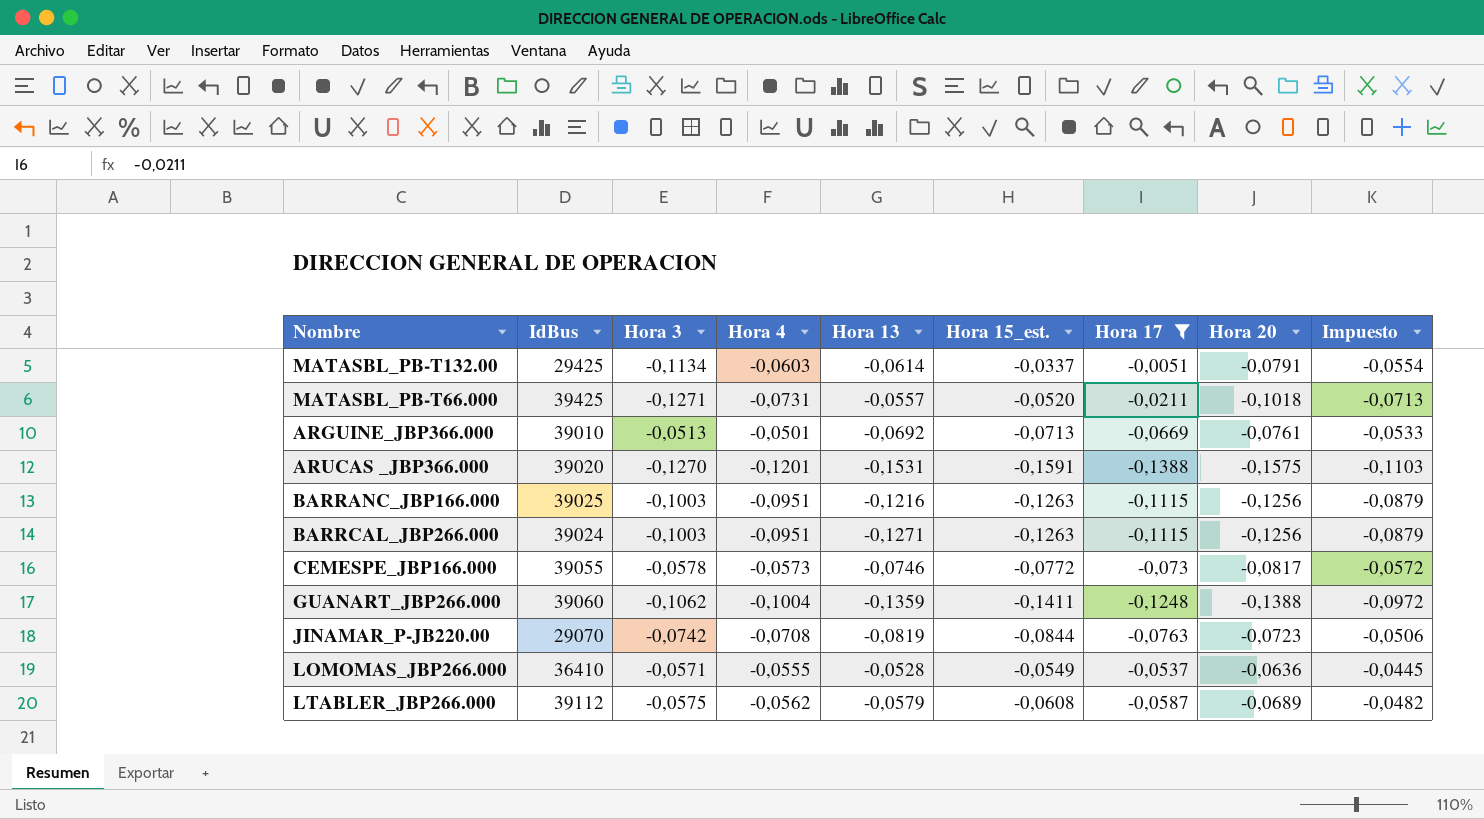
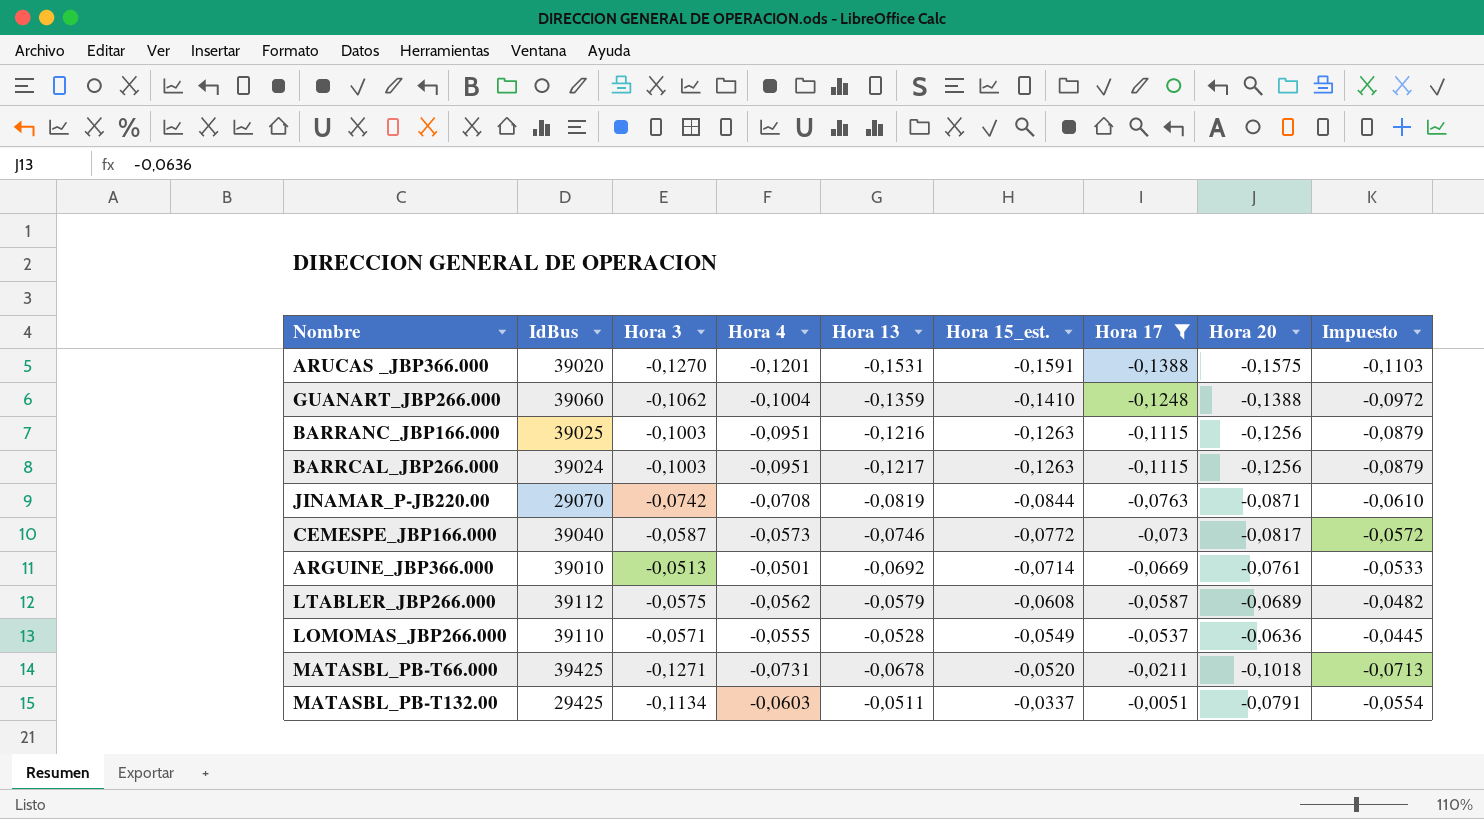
row order: none -> Hora 15_est. ascending
GUANART_JBP266.000 | Hora 15_est.: -0,1411 -> -0,1410
BARRCAL_JBP266.000 | Hora 13: -0,1271 -> -0,1217
JINAMAR_P-JB220.00 | Hora 20: -0,0723 -> -0,0871
JINAMAR_P-JB220.00 | Impuesto: -0,0506 -> -0,0610
CEMESPE_JBP166.000 | IdBus: 39055 -> 39040
CEMESPE_JBP166.000 | Hora 3: -0,0578 -> -0,0587
ARGUINE_JBP366.000 | Hora 15_est.: -0,0713 -> -0,0714
LOMOMAS_JBP266.000 | IdBus: 36410 -> 39110
MATASBL_PB-T66.000 | Hora 13: -0,0557 -> -0,0678
MATASBL_PB-T132.00 | Hora 13: -0,0614 -> -0,0511

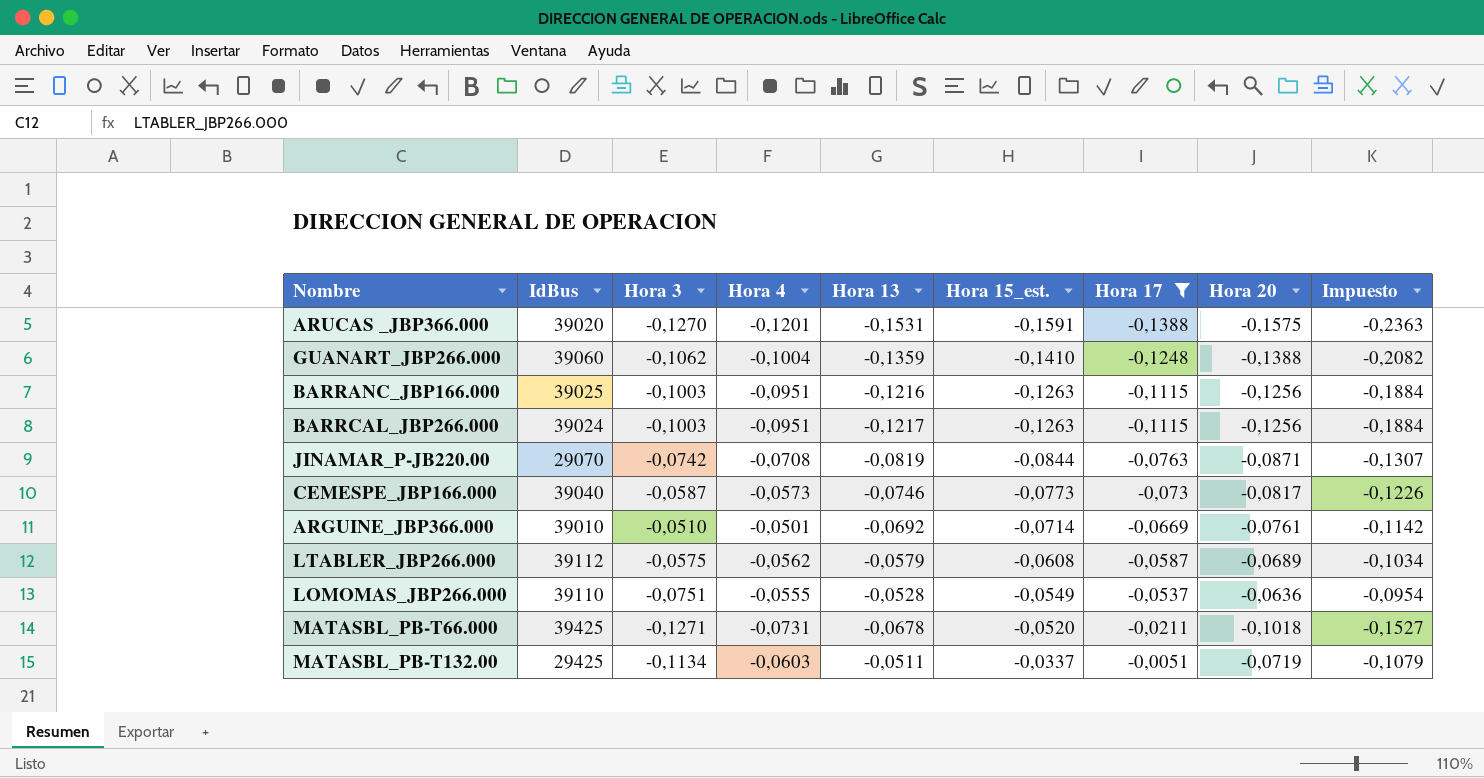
column Impuesto | formula: [Hora 20] * 0,7 -> [Hora 20] * 1,5
CEMESPE_JBP166.000 | Hora 15_est.: -0,0772 -> -0,0773
ARGUINE_JBP366.000 | Hora 3: -0,0513 -> -0,0510
LOMOMAS_JBP266.000 | Hora 3: -0,0571 -> -0,0751
MATASBL_PB-T132.00 | Hora 20: -0,0791 -> -0,0719

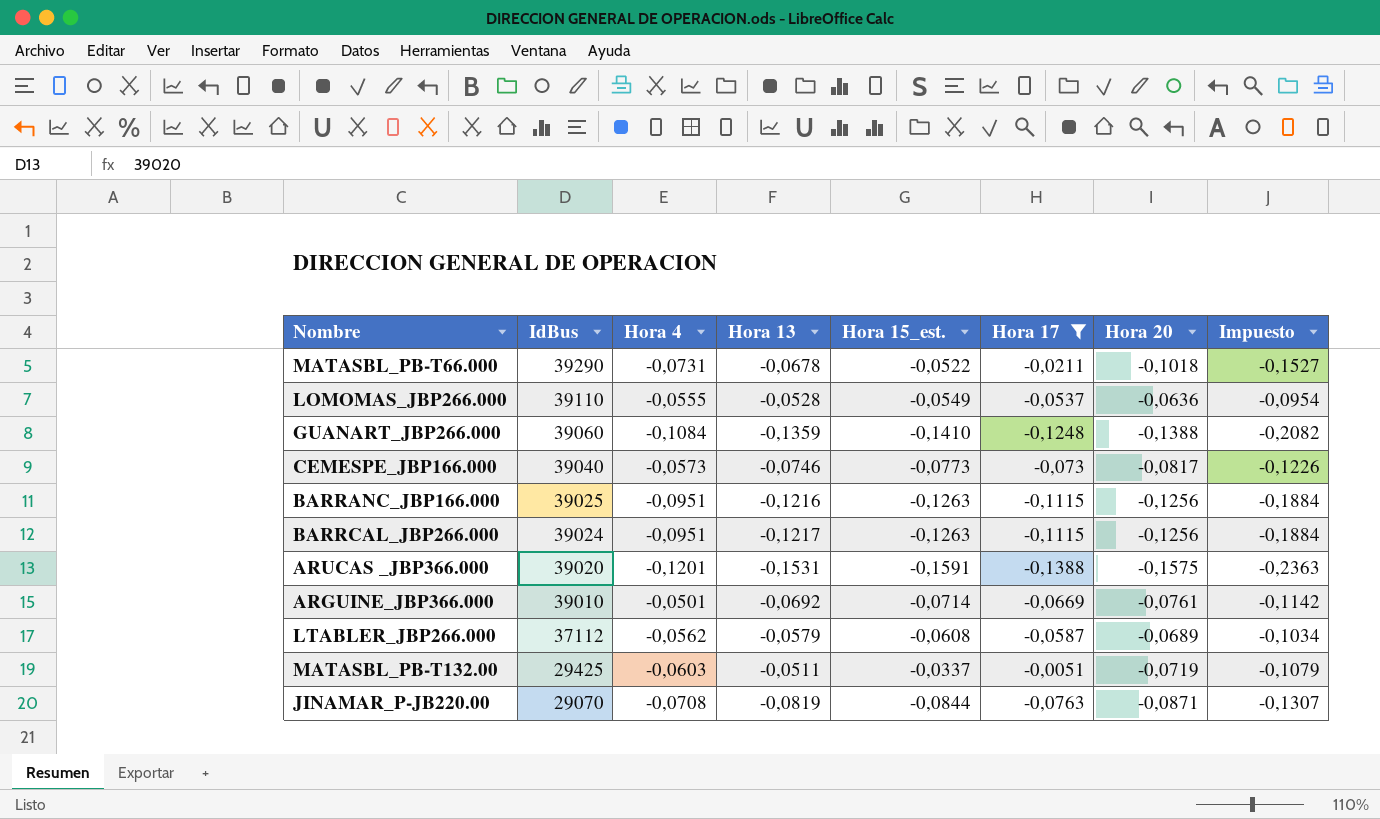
row order: Hora 15_est. ascending -> IdBus descending
column Hora 3 | position: 3 -> none
MATASBL_PB-T66.000 | IdBus: 39425 -> 39290
MATASBL_PB-T66.000 | Hora 15_est.: -0,0520 -> -0,0522
GUANART_JBP266.000 | Hora 4: -0,1004 -> -0,1084
LTABLER_JBP266.000 | IdBus: 39112 -> 37112

